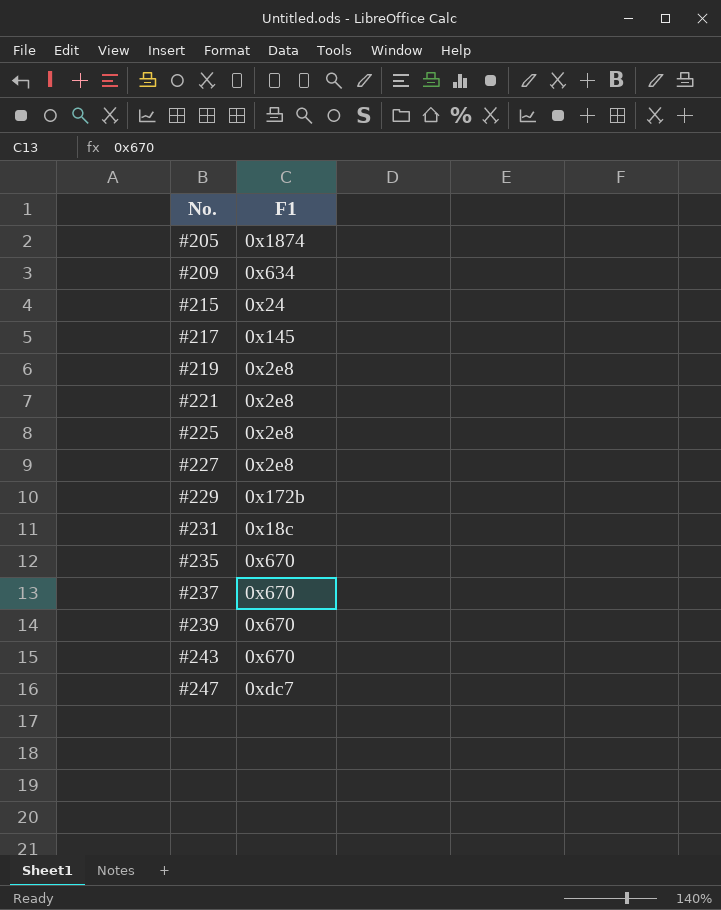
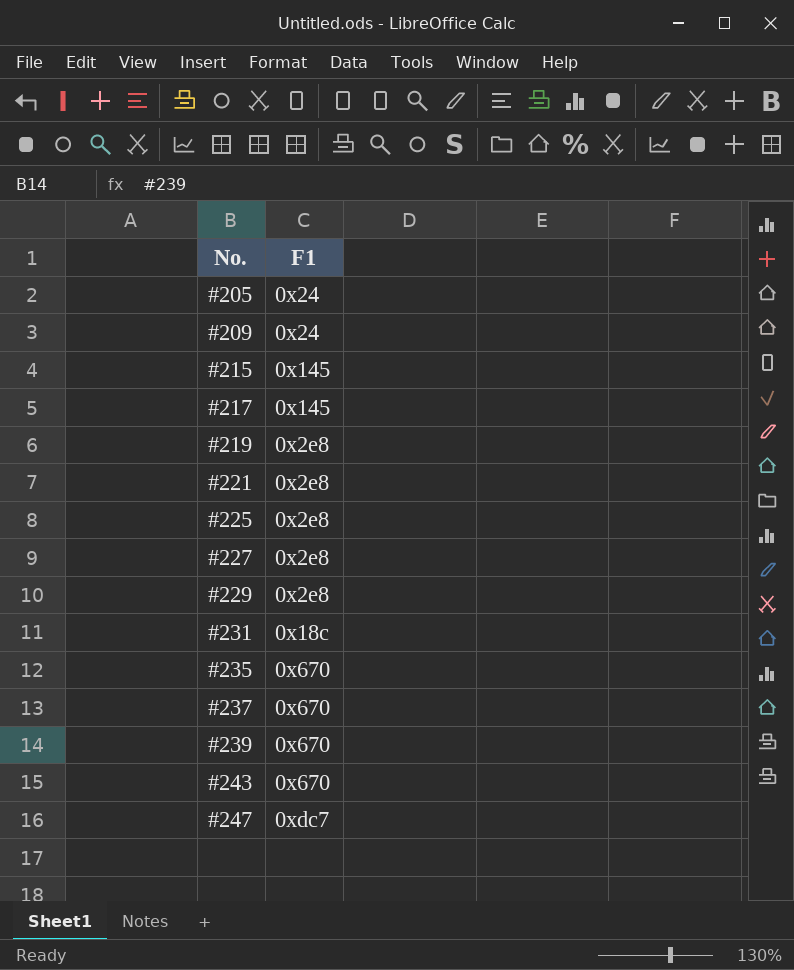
#205 | F1: 0x1874 -> 0x24
#209 | F1: 0x634 -> 0x24
#215 | F1: 0x24 -> 0x145
#229 | F1: 0x172b -> 0x2e8

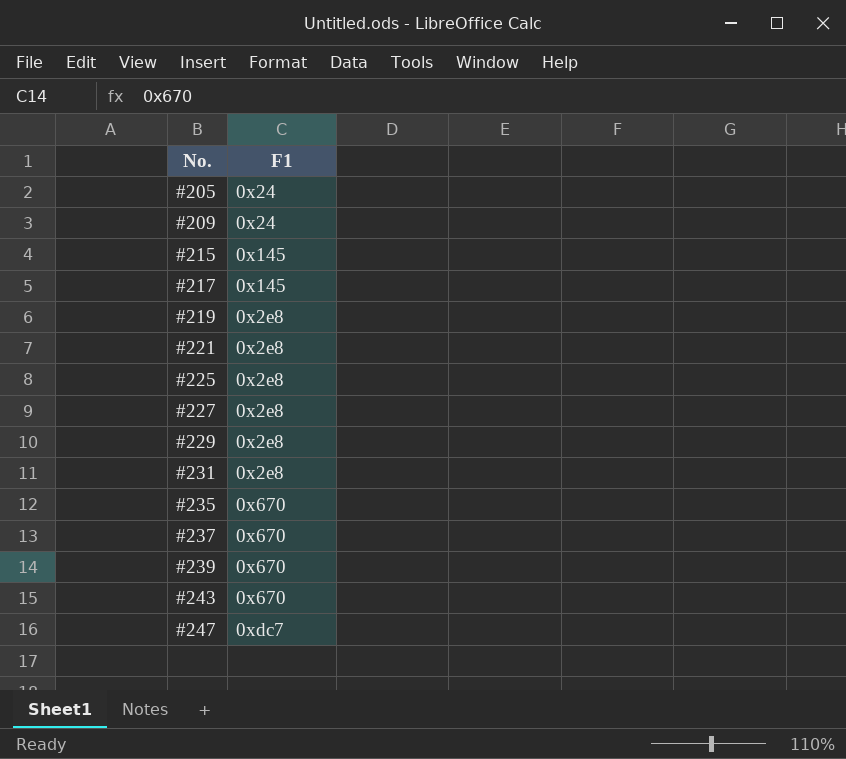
#231 | F1: 0x18c -> 0x2e8

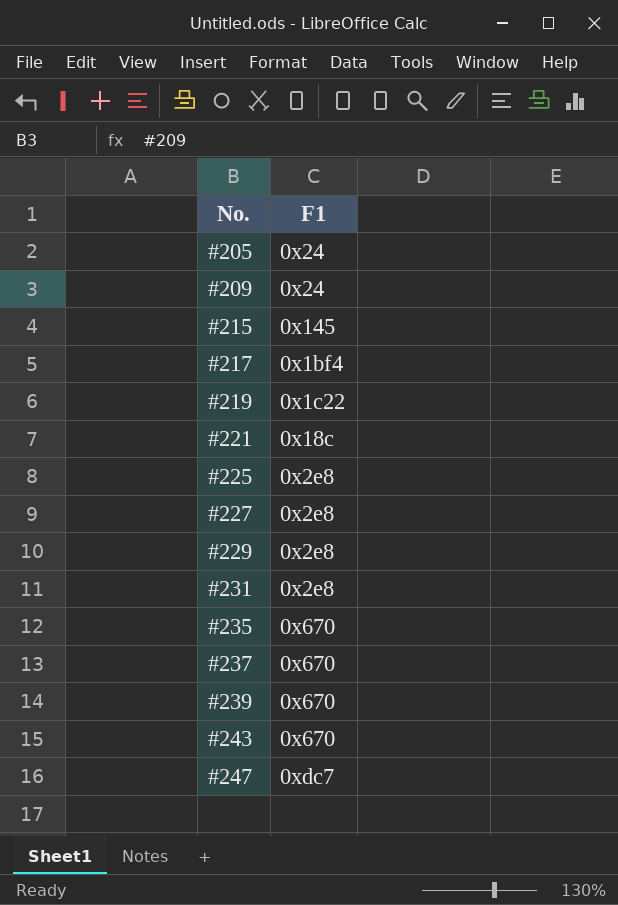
#217 | F1: 0x145 -> 0x1bf4
#219 | F1: 0x2e8 -> 0x1c22
#221 | F1: 0x2e8 -> 0x18c

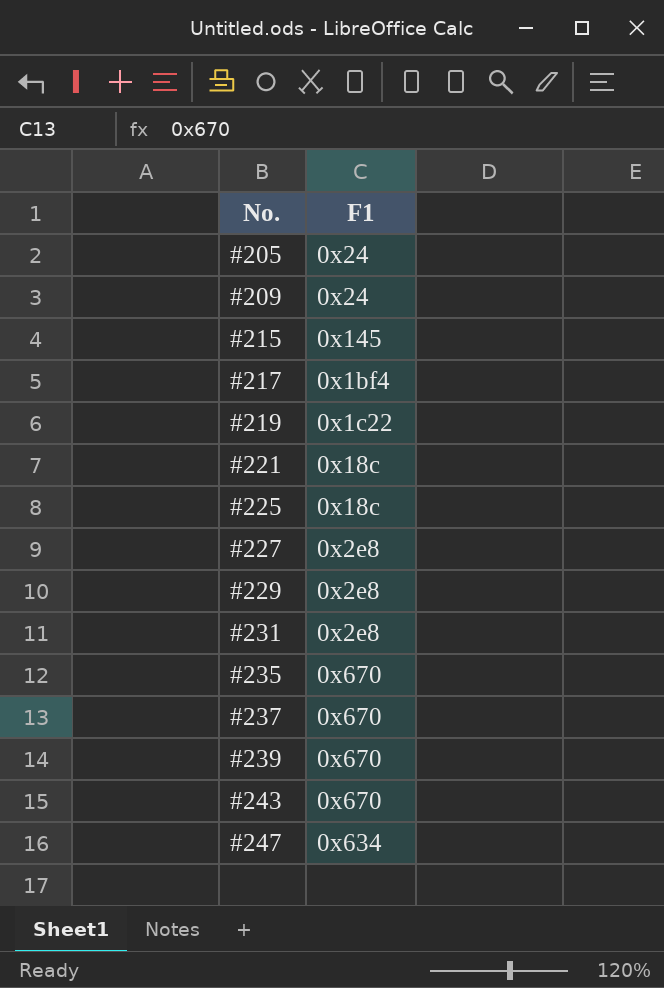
#225 | F1: 0x2e8 -> 0x18c
#247 | F1: 0xdc7 -> 0x634

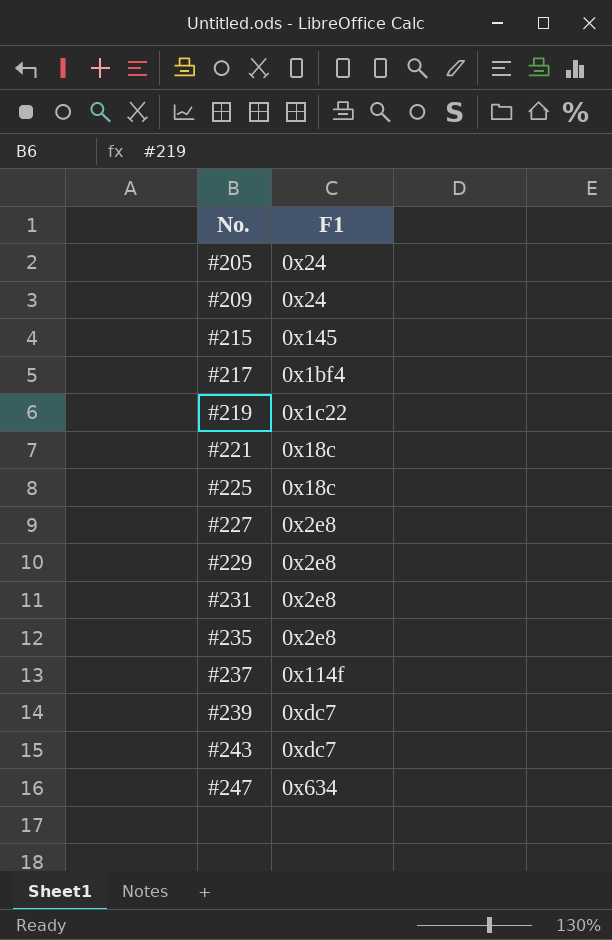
#235 | F1: 0x670 -> 0x2e8
#237 | F1: 0x670 -> 0x114f
#239 | F1: 0x670 -> 0xdc7
#243 | F1: 0x670 -> 0xdc7

